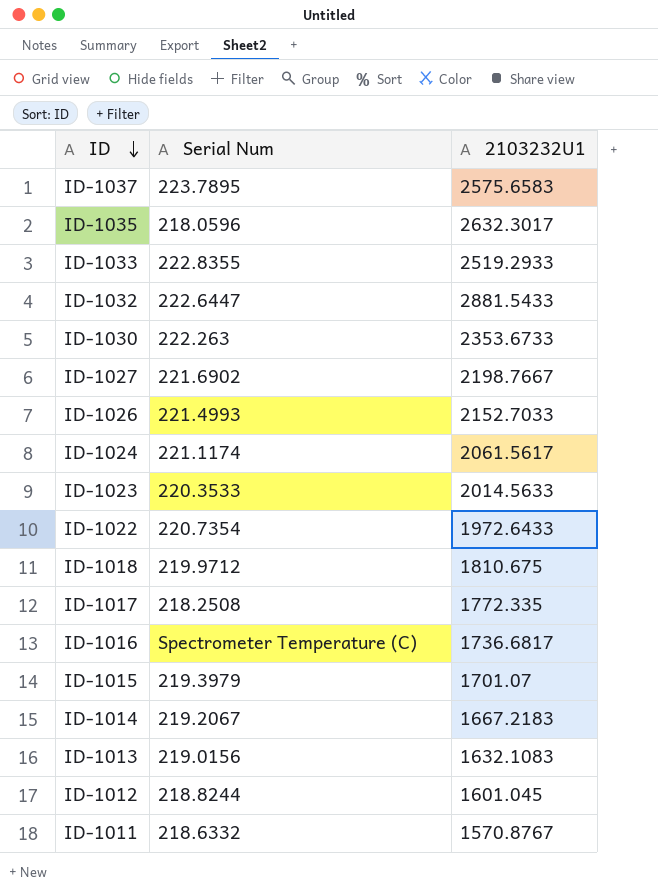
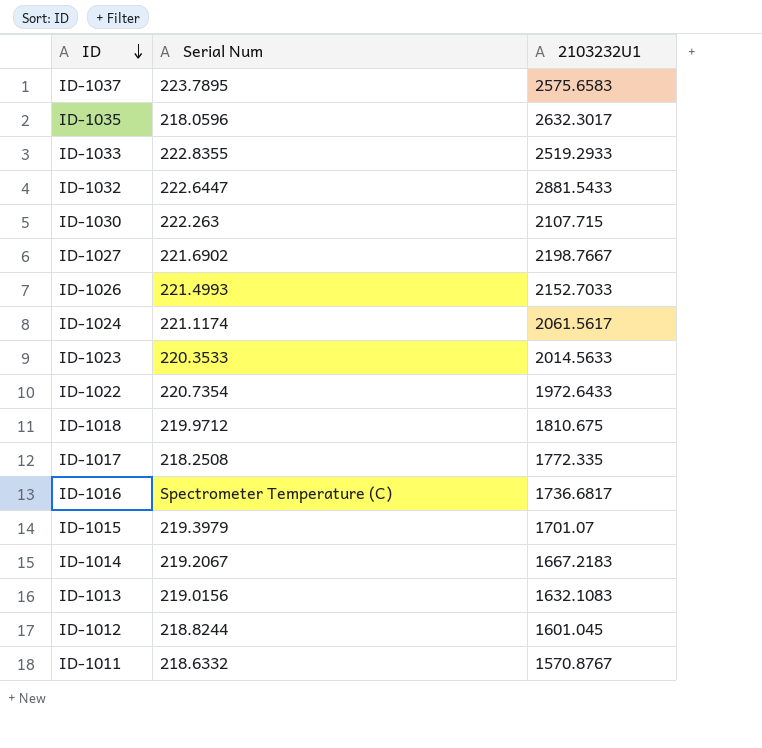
ID-1030 | 2103232U1: 2353.6733 -> 2107.715

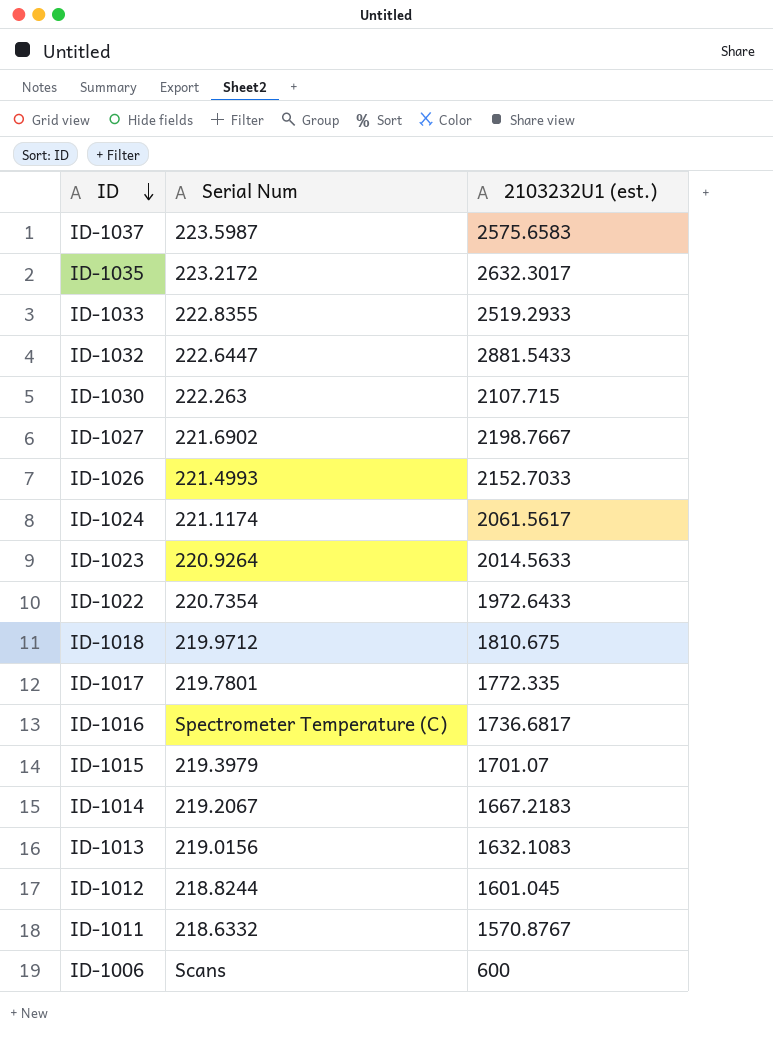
column name: 2103232U1 -> 2103232U1 (est.)
ID-1037 | Serial Num: 223.7895 -> 223.5987
ID-1035 | Serial Num: 218.0596 -> 223.2172
ID-1023 | Serial Num: 220.3533 -> 220.9264
ID-1017 | Serial Num: 218.2508 -> 219.7801
row ID-1006: none -> Scans | 600

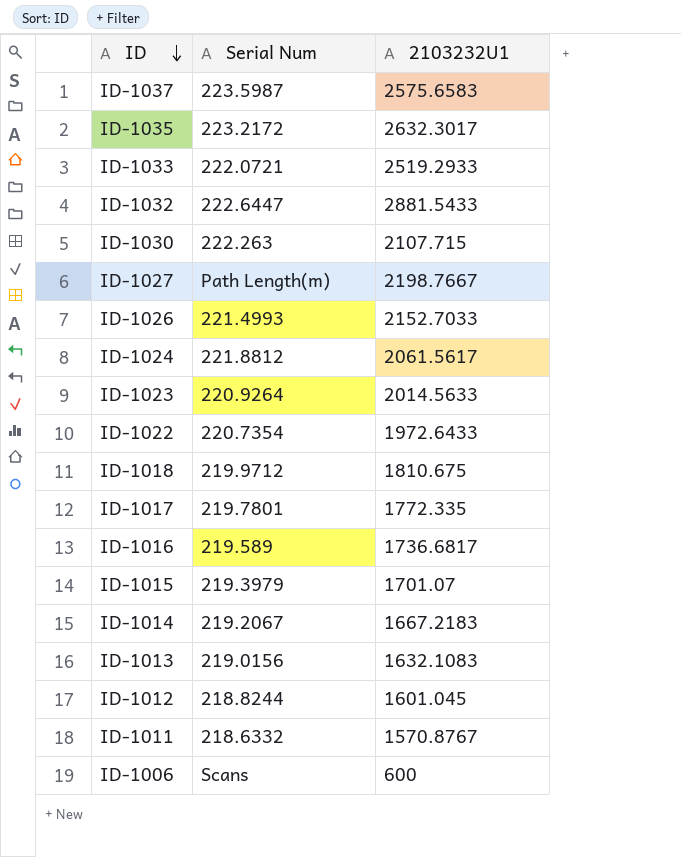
column name: 2103232U1 (est.) -> 2103232U1
ID-1033 | Serial Num: 222.8355 -> 222.0721
ID-1027 | Serial Num: 221.6902 -> Path Length(m)
ID-1024 | Serial Num: 221.1174 -> 221.8812
ID-1016 | Serial Num: Spectrometer Temperature (C) -> 219.589

